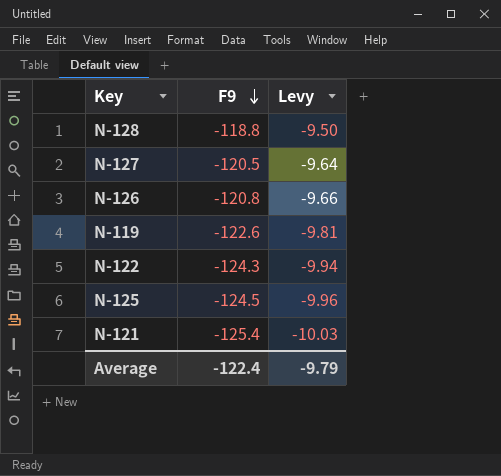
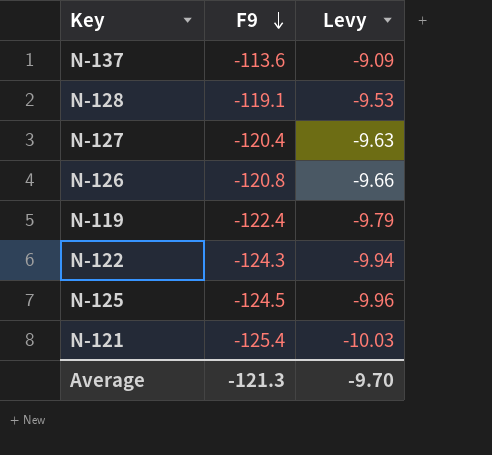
row N-137: none -> -113.6 | -9.09
N-128 | F9: -118.8 -> -119.1
N-128 | Levy: -9.50 -> -9.53
N-127 | F9: -120.5 -> -120.4
N-127 | Levy: -9.64 -> -9.63
N-119 | F9: -122.6 -> -122.4
N-119 | Levy: -9.81 -> -9.79
Average | F9: -122.4 -> -121.3
Average | Levy: -9.79 -> -9.70

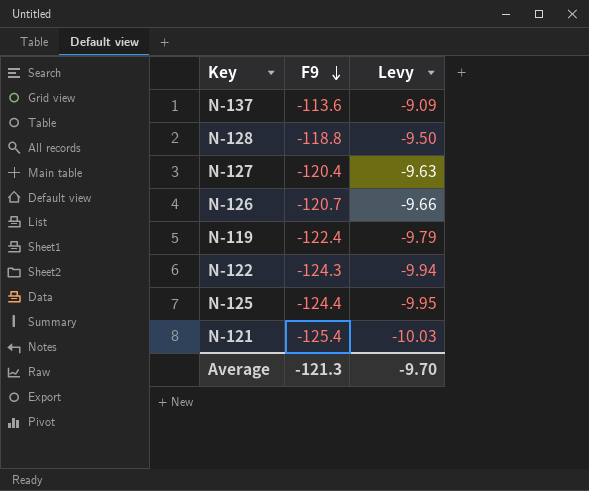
N-128 | F9: -119.1 -> -118.8
N-128 | Levy: -9.53 -> -9.50
N-126 | F9: -120.8 -> -120.7
N-125 | F9: -124.5 -> -124.4
N-125 | Levy: -9.96 -> -9.95

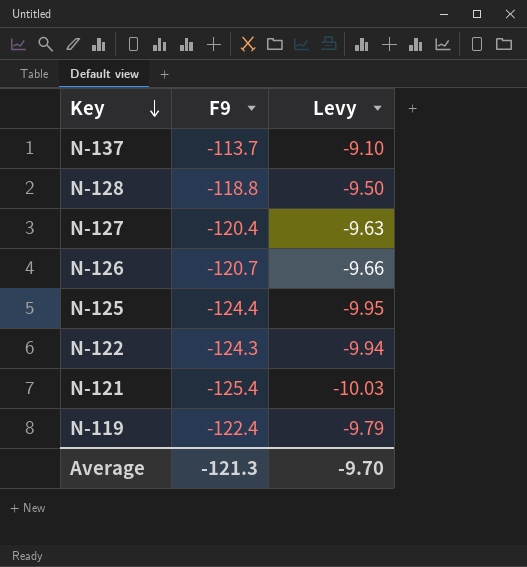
row order: F9 descending -> Key descending
N-137 | F9: -113.6 -> -113.7
N-137 | Levy: -9.09 -> -9.10

